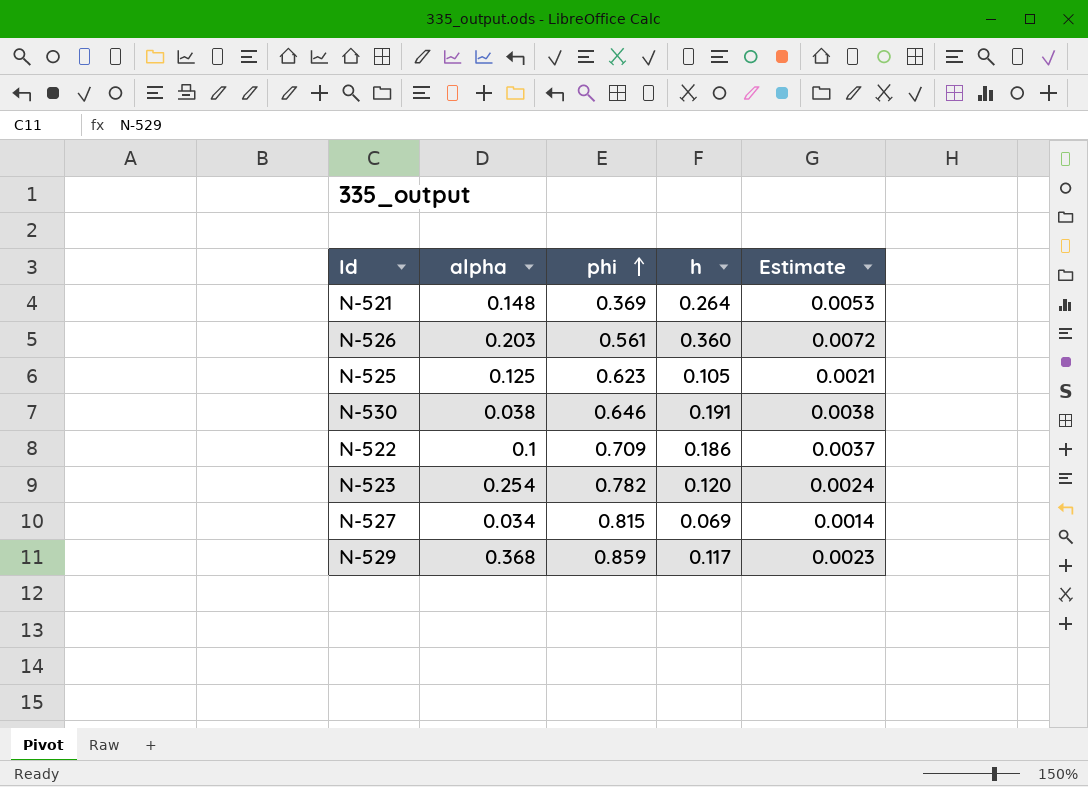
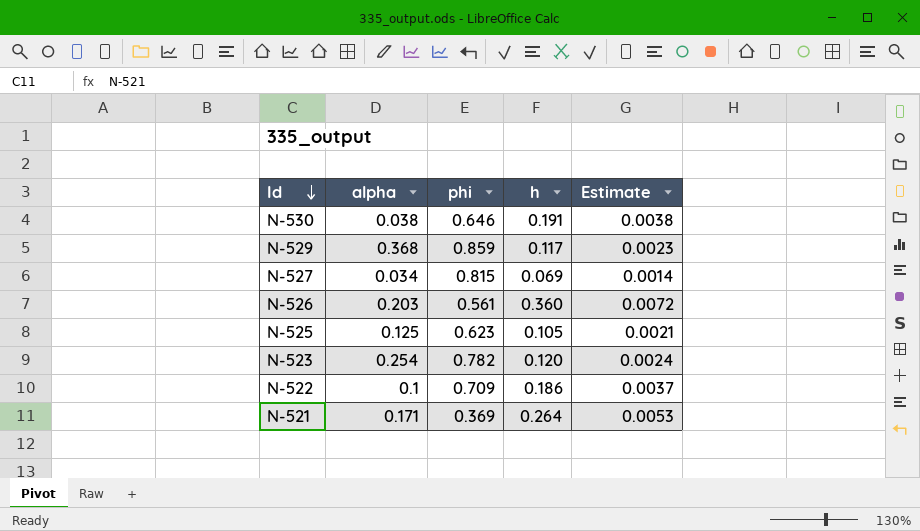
row order: phi ascending -> Id descending
N-521 | alpha: 0.148 -> 0.171

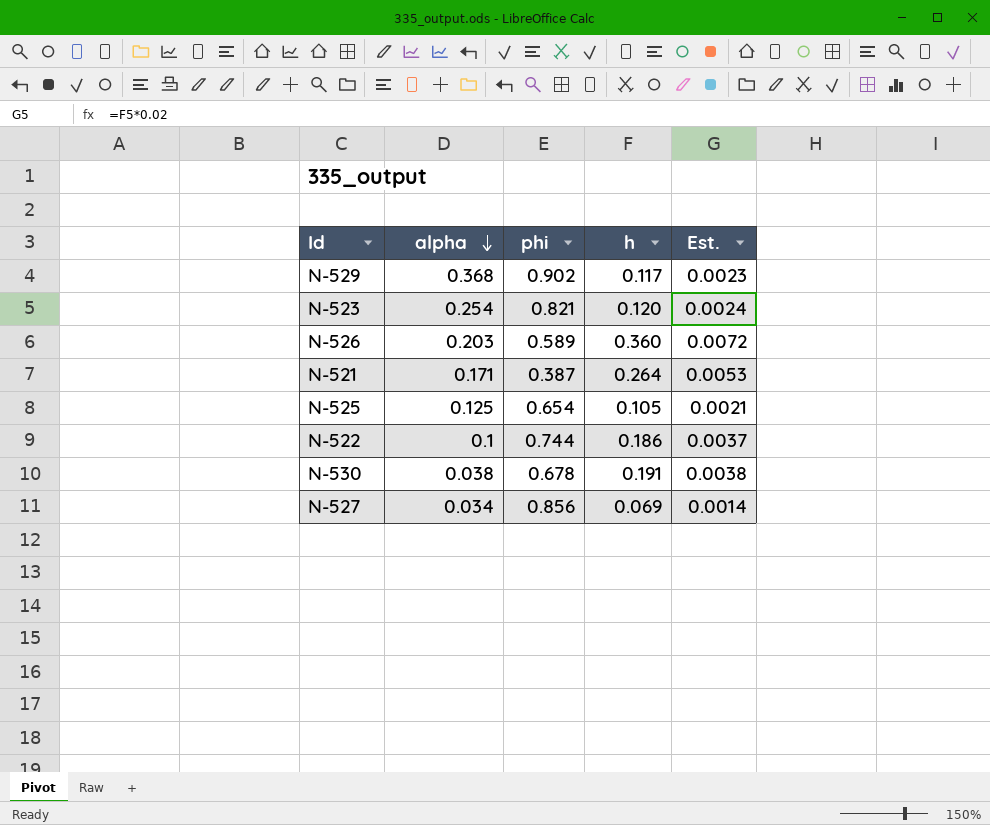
row order: Id descending -> alpha descending
column name: Estimate -> Est.
N-529 | phi: 0.859 -> 0.902
N-523 | phi: 0.782 -> 0.821
N-526 | phi: 0.561 -> 0.589
N-521 | phi: 0.369 -> 0.387
N-525 | phi: 0.623 -> 0.654
N-522 | phi: 0.709 -> 0.744
N-530 | phi: 0.646 -> 0.678
N-527 | phi: 0.815 -> 0.856

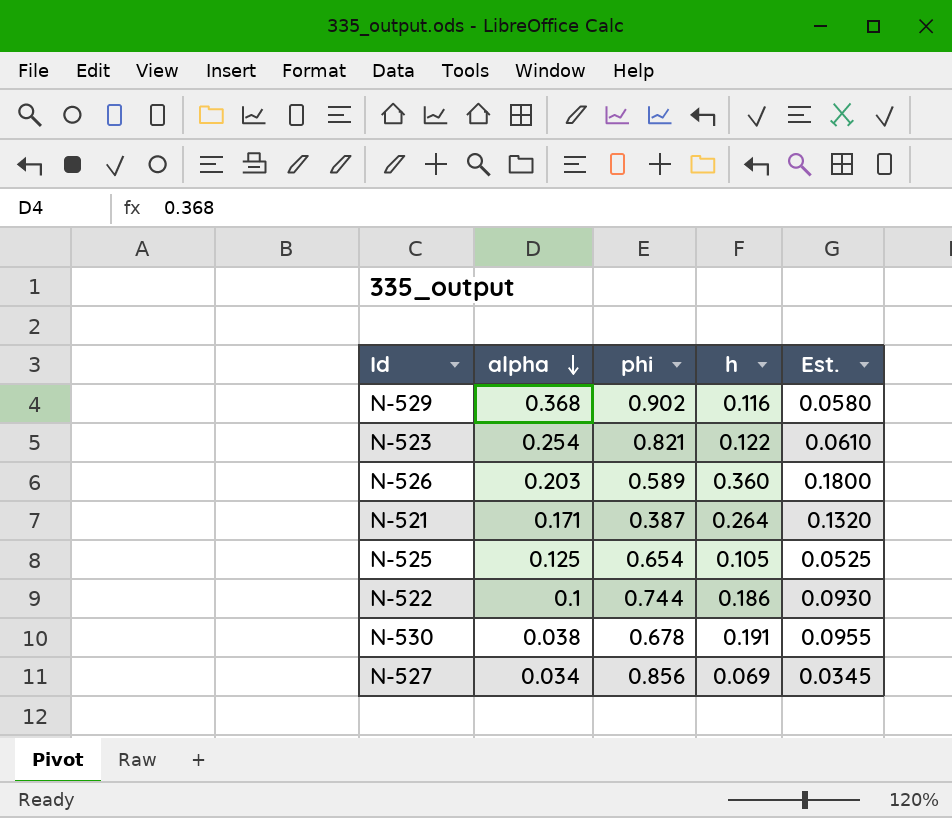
column Est. | formula: [h] * 0.02 -> [h] * 0.5
N-529 | h: 0.117 -> 0.116
N-523 | h: 0.120 -> 0.122

